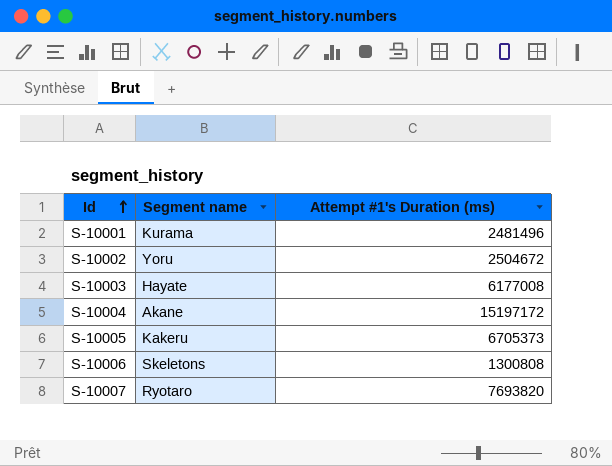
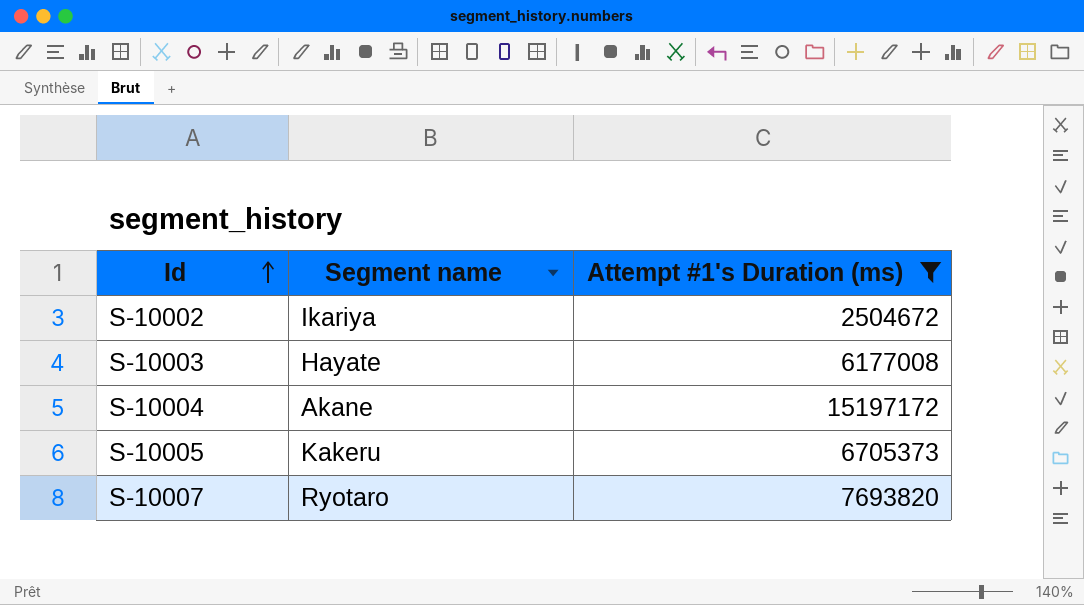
filter: none -> Attempt #1's Duration (ms) >= 2504672
S-10002 | Segment name: Yoru -> Ikariya

